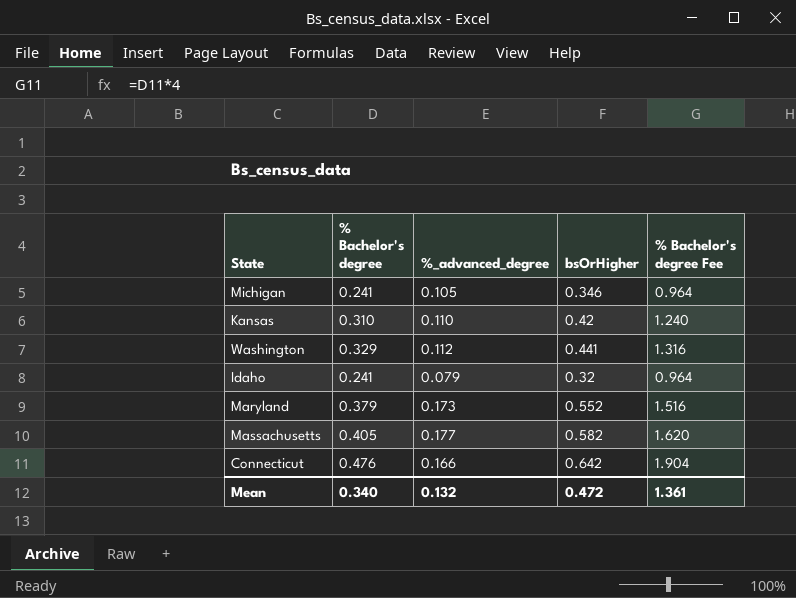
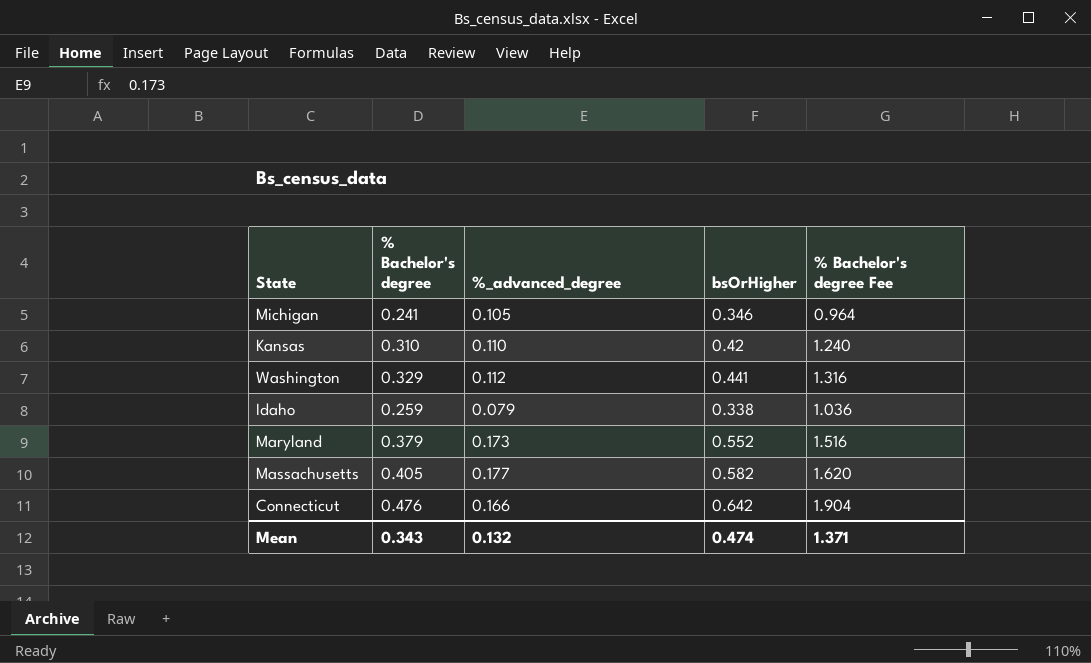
Idaho | % Bachelor's degree: 0.241 -> 0.259
Idaho | bsOrHigher: 0.32 -> 0.338
Idaho | % Bachelor's degree Fee: 0.964 -> 1.036
Mean | % Bachelor's degree: 0.340 -> 0.343
Mean | bsOrHigher: 0.472 -> 0.474
Mean | % Bachelor's degree Fee: 1.361 -> 1.371

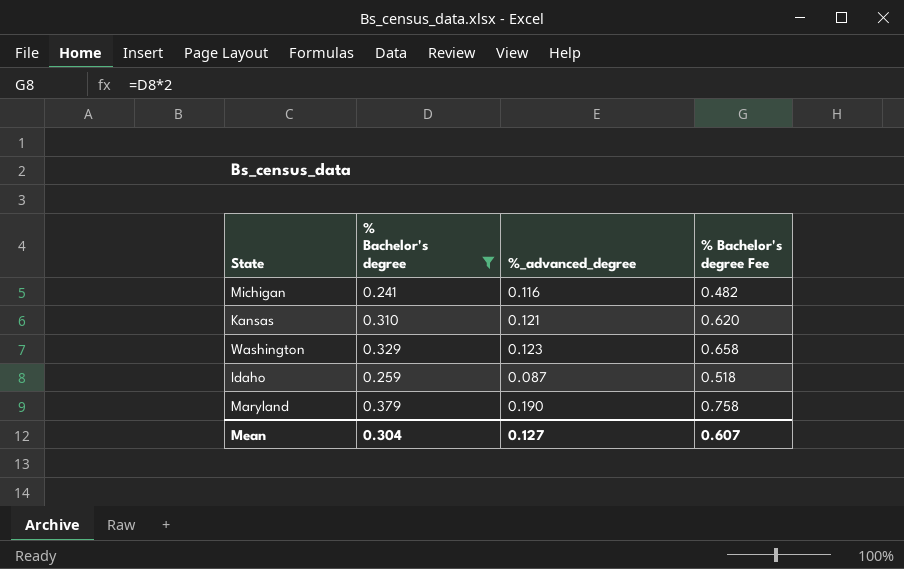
filter: none -> % Bachelor's degree <= 0.379
column bsOrHigher | formula: [% Bachelor's degree] + [%_advanced_degree] -> none
column % Bachelor's degree Fee | formula: [% Bachelor's degree] * 4 -> [% Bachelor's degree] * 2
Michigan | %_advanced_degree: 0.105 -> 0.116
Kansas | %_advanced_degree: 0.110 -> 0.121
Washington | %_advanced_degree: 0.112 -> 0.123
Idaho | %_advanced_degree: 0.079 -> 0.087
Maryland | %_advanced_degree: 0.173 -> 0.190
Mean | % Bachelor's degree: 0.343 -> 0.304
Mean | %_advanced_degree: 0.132 -> 0.127
Mean | % Bachelor's degree Fee: 1.371 -> 0.607

